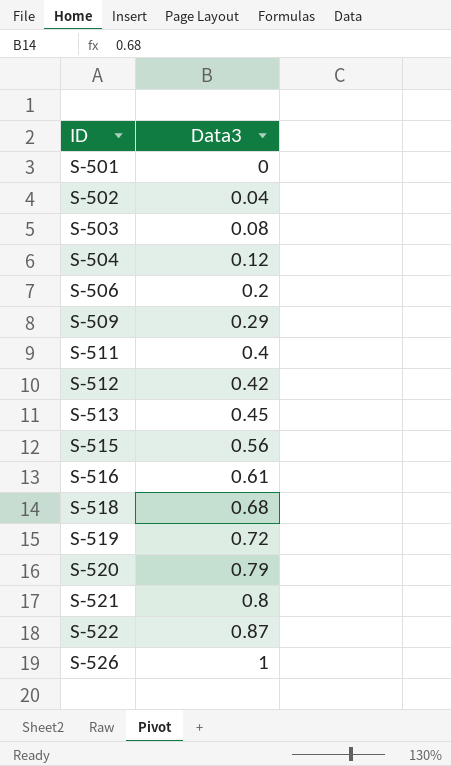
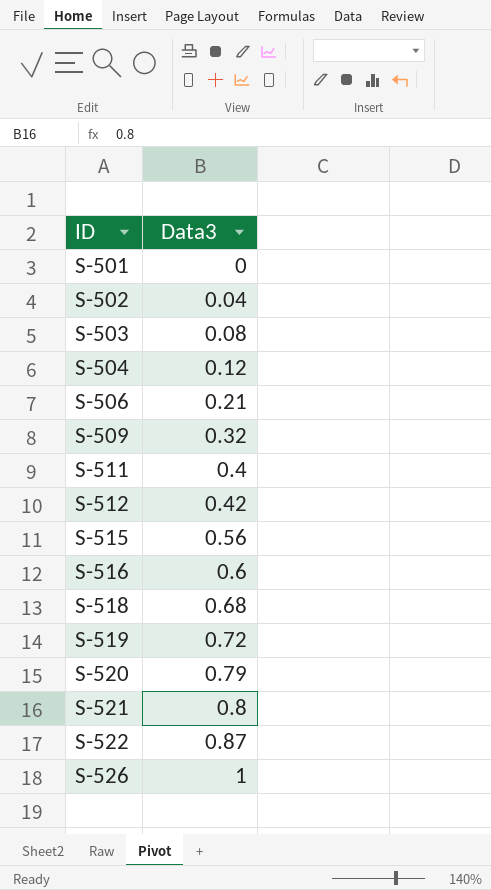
row S-513: 0.45 -> none
S-506 | Data3: 0.2 -> 0.21
S-509 | Data3: 0.29 -> 0.32
S-516 | Data3: 0.61 -> 0.6

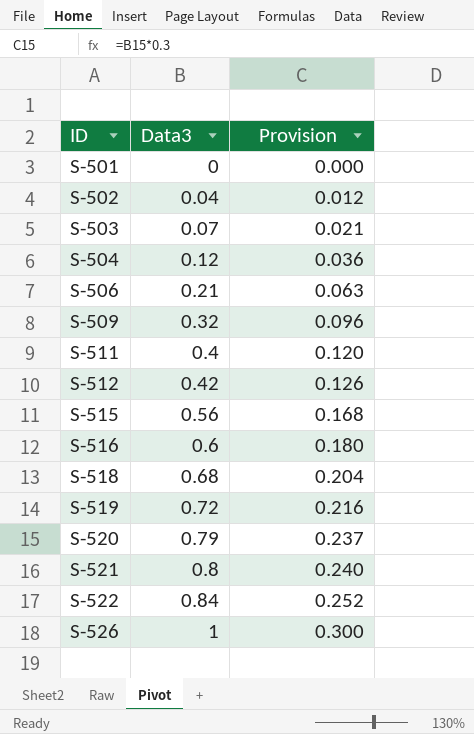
column Provision | formula: none -> [Data3] * 0.3
S-503 | Data3: 0.08 -> 0.07
S-522 | Data3: 0.87 -> 0.84

